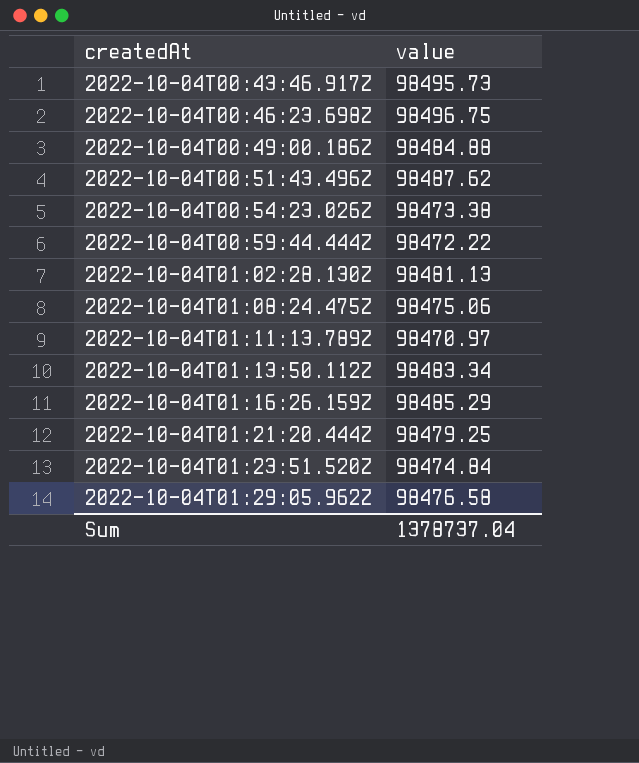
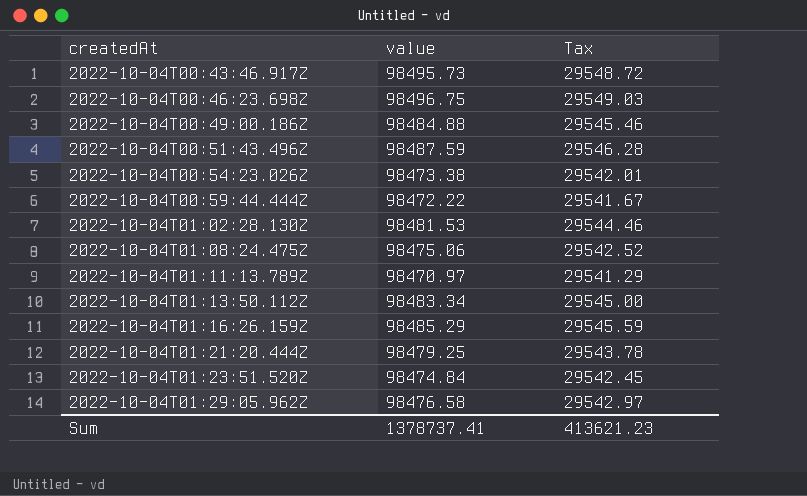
column Tax | formula: none -> [value] * 0.3
2022-10-04T00:51:43.496Z | value: 98487.62 -> 98487.59
2022-10-04T01:02:28.130Z | value: 98481.13 -> 98481.53
Sum | value: 1378737.04 -> 1378737.41

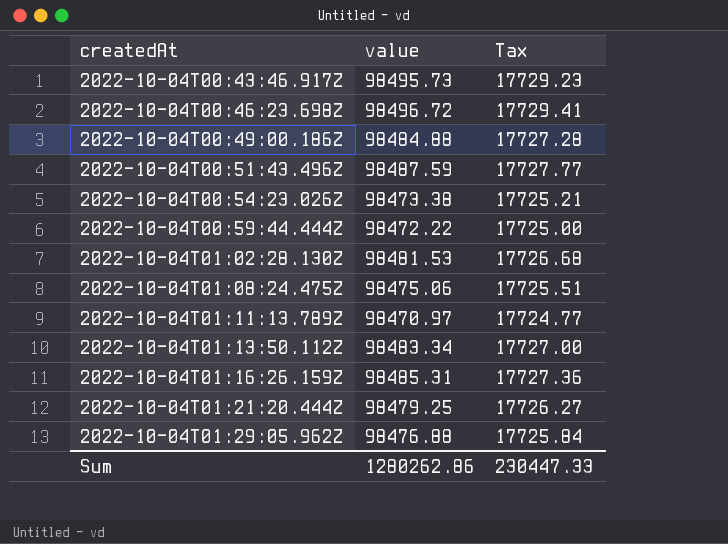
column Tax | formula: [value] * 0.3 -> [value] * 0.18
row 2022-10-04T01:23:51.520Z: 98474.84 | 29542.45 -> none
2022-10-04T00:46:23.698Z | value: 98496.75 -> 98496.72
2022-10-04T01:16:26.159Z | value: 98485.29 -> 98485.31
2022-10-04T01:29:05.962Z | value: 98476.58 -> 98476.88
Sum | value: 1378737.41 -> 1280262.86
Sum | Tax: 413621.23 -> 230447.33

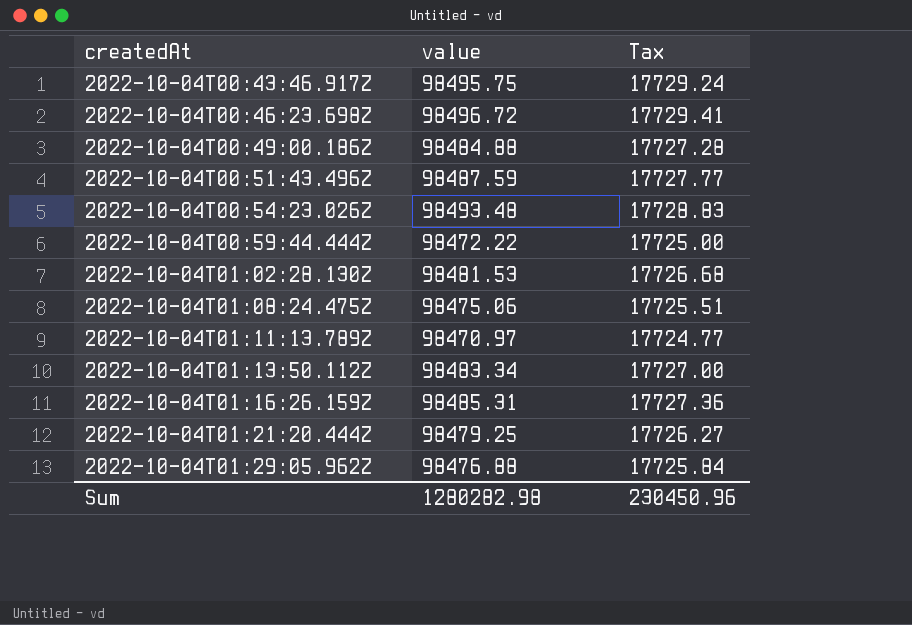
2022-10-04T00:43:46.917Z | value: 98495.73 -> 98495.75
2022-10-04T00:43:46.917Z | Tax: 17729.23 -> 17729.24
2022-10-04T00:54:23.026Z | value: 98473.38 -> 98493.48
2022-10-04T00:54:23.026Z | Tax: 17725.21 -> 17728.83
Sum | value: 1280262.86 -> 1280282.98
Sum | Tax: 230447.33 -> 230450.96

